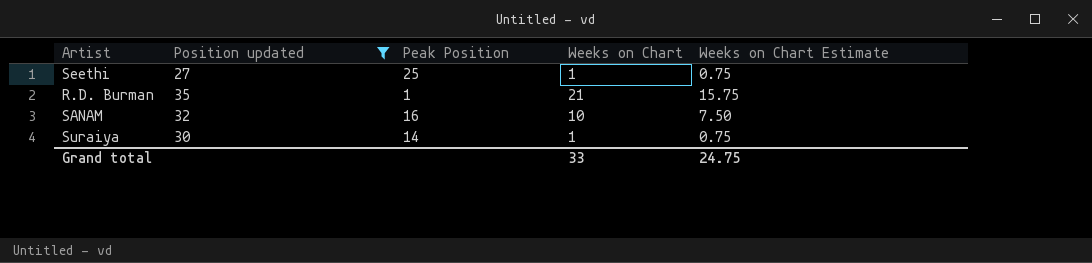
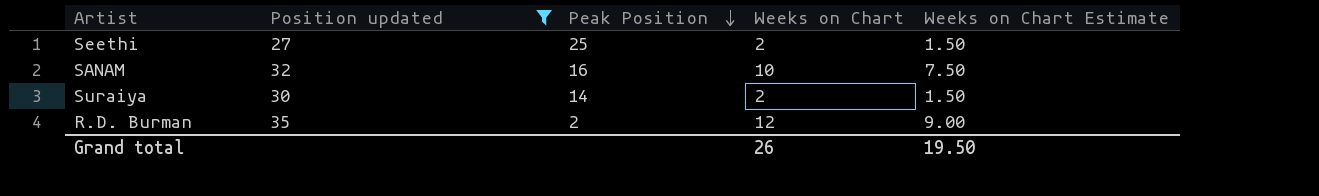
row order: none -> Peak Position descending
Seethi | Weeks on Chart: 1 -> 2
Seethi | Weeks on Chart Estimate: 0.75 -> 1.50
Suraiya | Weeks on Chart: 1 -> 2
Suraiya | Weeks on Chart Estimate: 0.75 -> 1.50
R.D. Burman | Peak Position: 1 -> 2
R.D. Burman | Weeks on Chart: 21 -> 12
R.D. Burman | Weeks on Chart Estimate: 15.75 -> 9.00
Grand total | Weeks on Chart: 33 -> 26
Grand total | Weeks on Chart Estimate: 24.75 -> 19.50

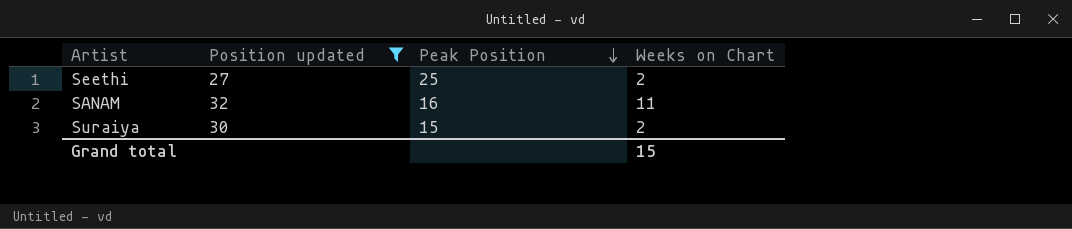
column Weeks on Chart Estimate | formula: [Weeks on Chart] * 0.75 -> none
row R.D. Burman: 35 | 2 | 12 | 9.00 -> none
SANAM | Weeks on Chart: 10 -> 11
Suraiya | Peak Position: 14 -> 15
Grand total | Weeks on Chart: 26 -> 15

